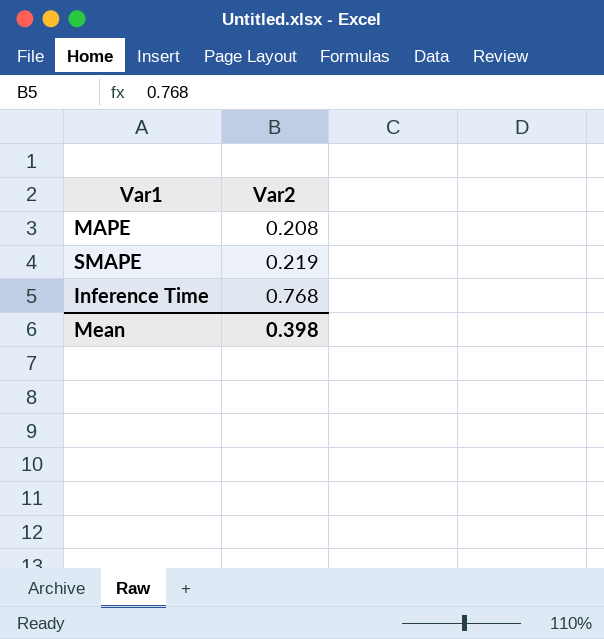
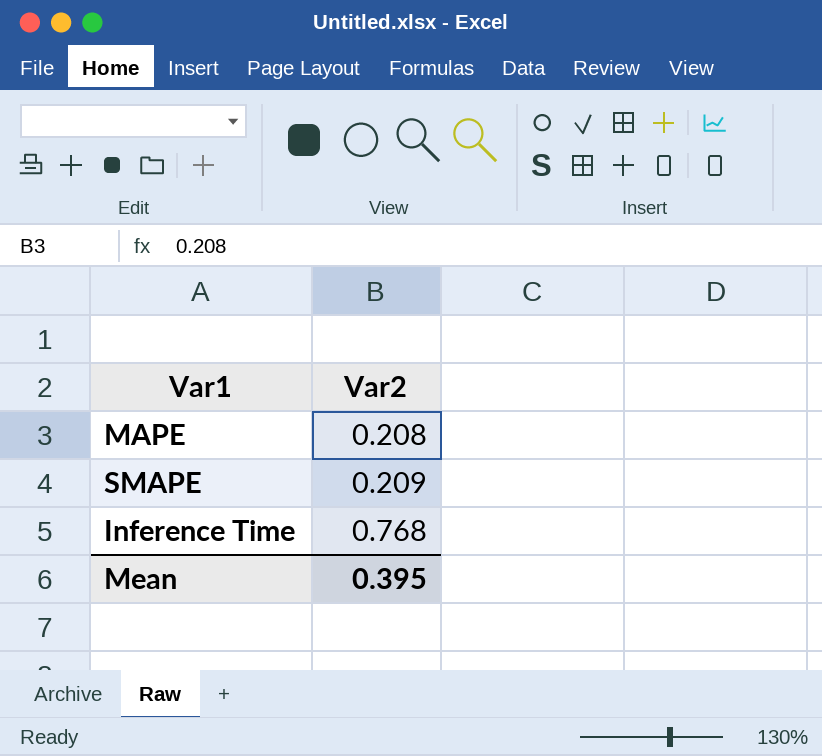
SMAPE | Var2: 0.219 -> 0.209
Mean | Var2: 0.398 -> 0.395

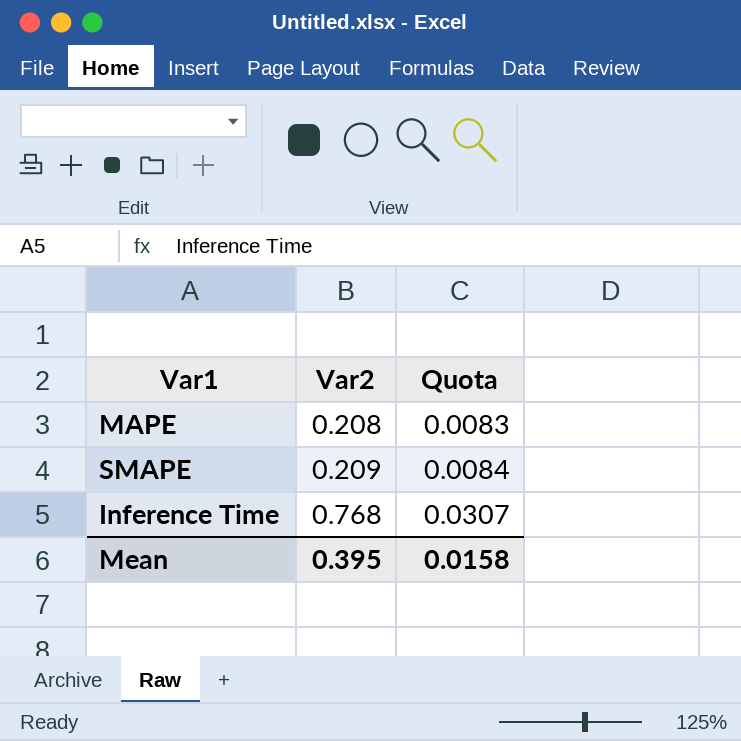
column Quota | formula: none -> [Var2] * 0.04

